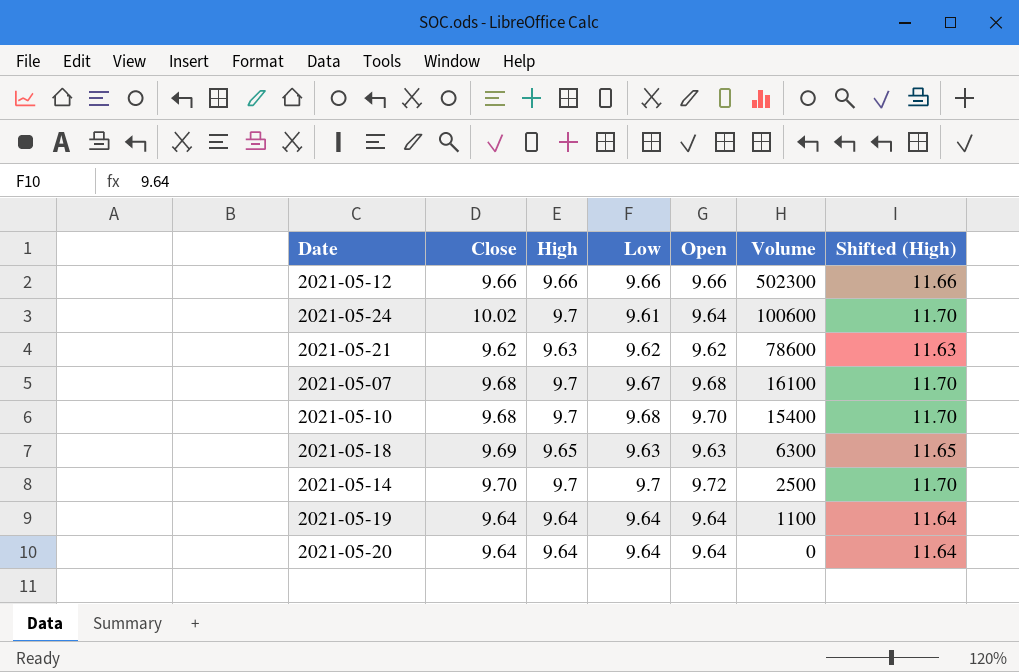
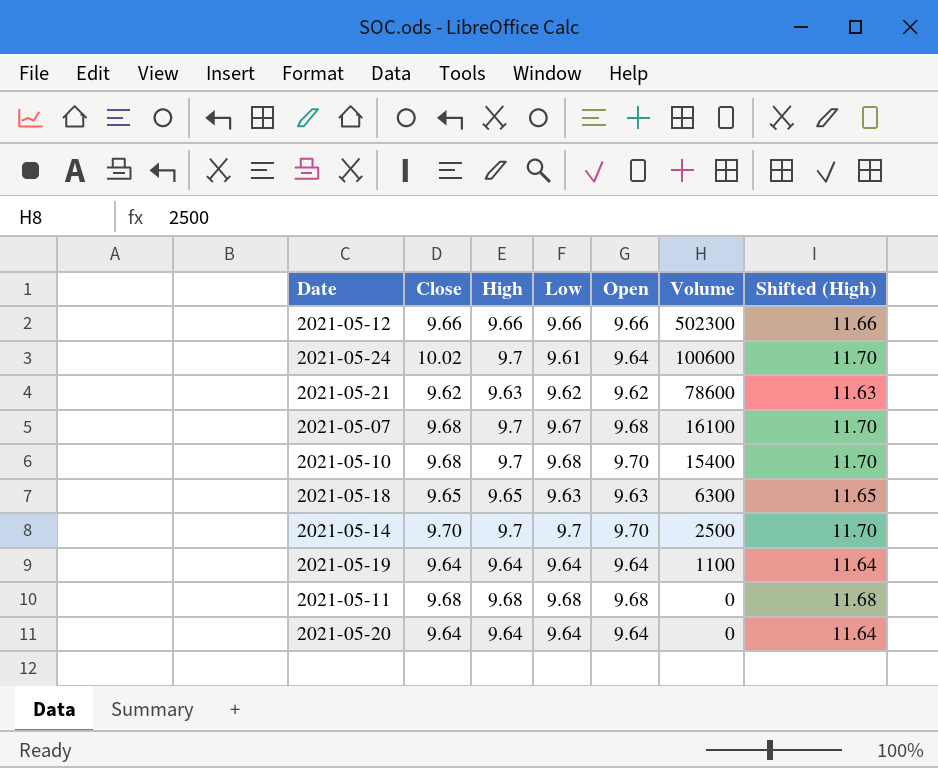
2021-05-18 | Close: 9.69 -> 9.65
2021-05-14 | Open: 9.72 -> 9.70
row 2021-05-11: none -> 9.68 | 9.68 | 9.68 | 9.68 | 0 | 11.68

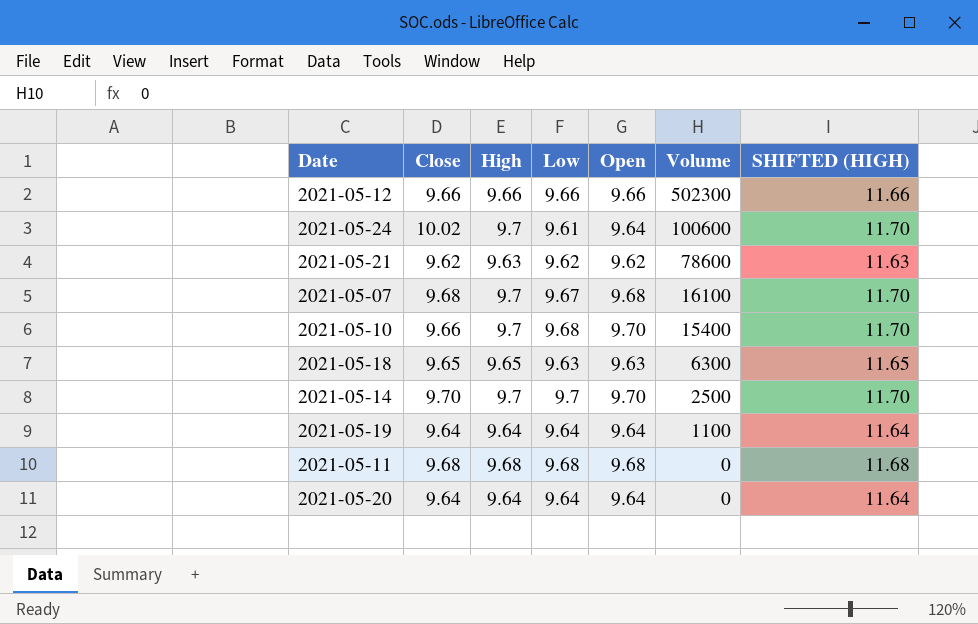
column name: Shifted (High) -> SHIFTED (HIGH)
2021-05-10 | Close: 9.68 -> 9.66

